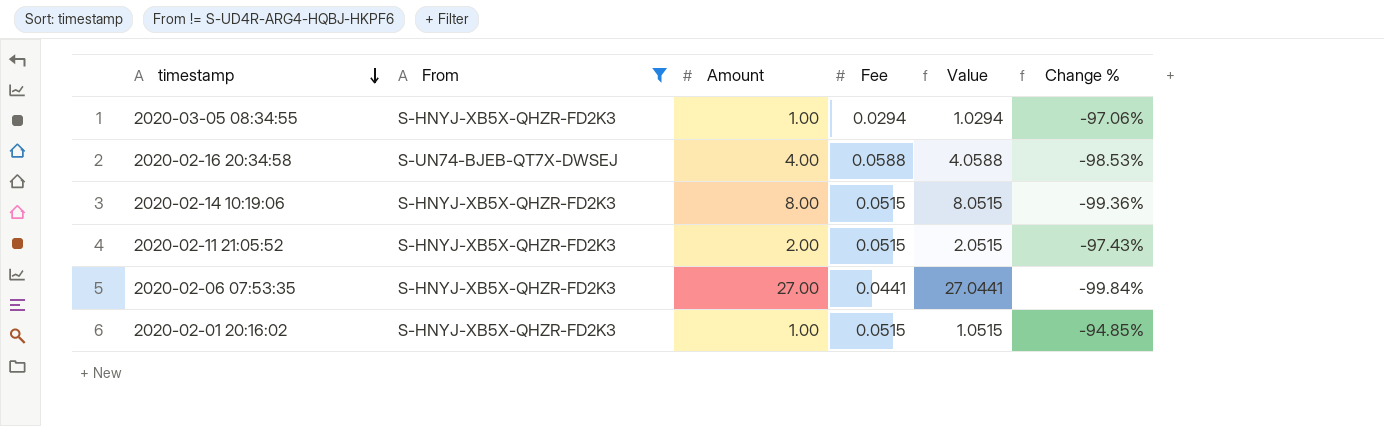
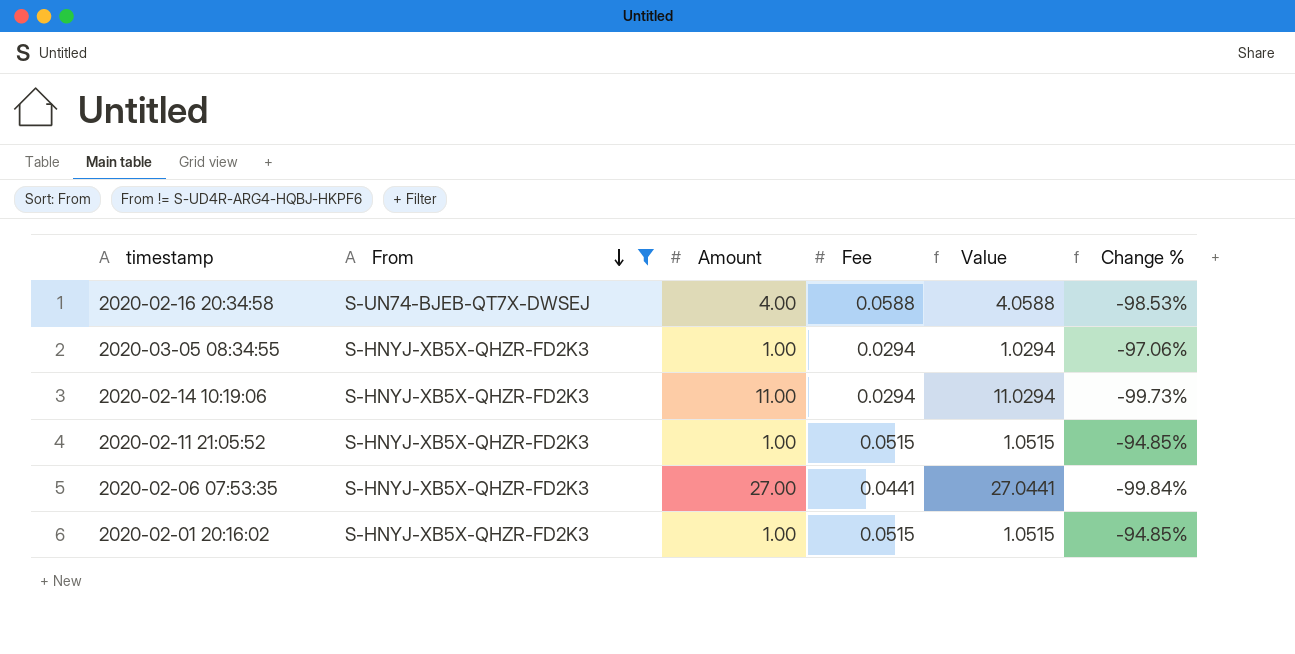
row order: timestamp descending -> From descending
2020-02-14 10:19:06 | Amount: 8.00 -> 11.00
2020-02-14 10:19:06 | Fee: 0.0515 -> 0.0294
2020-02-14 10:19:06 | Value: 8.0515 -> 11.0294
2020-02-14 10:19:06 | Change %: -99.36% -> -99.73%
2020-02-11 21:05:52 | Amount: 2.00 -> 1.00
2020-02-11 21:05:52 | Value: 2.0515 -> 1.0515
2020-02-11 21:05:52 | Change %: -97.43% -> -94.85%

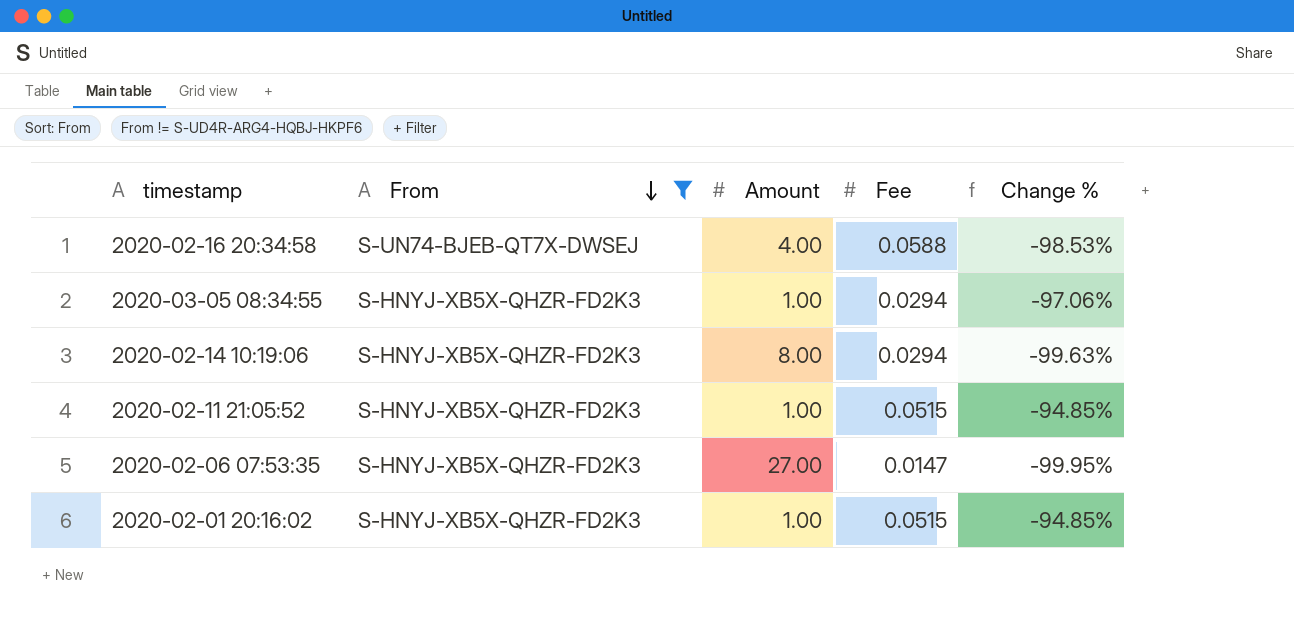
column Value | formula: [Amount] + [Fee] -> none
2020-02-14 10:19:06 | Amount: 11.00 -> 8.00
2020-02-14 10:19:06 | Change %: -99.73% -> -99.63%
2020-02-06 07:53:35 | Fee: 0.0441 -> 0.0147
2020-02-06 07:53:35 | Change %: -99.84% -> -99.95%

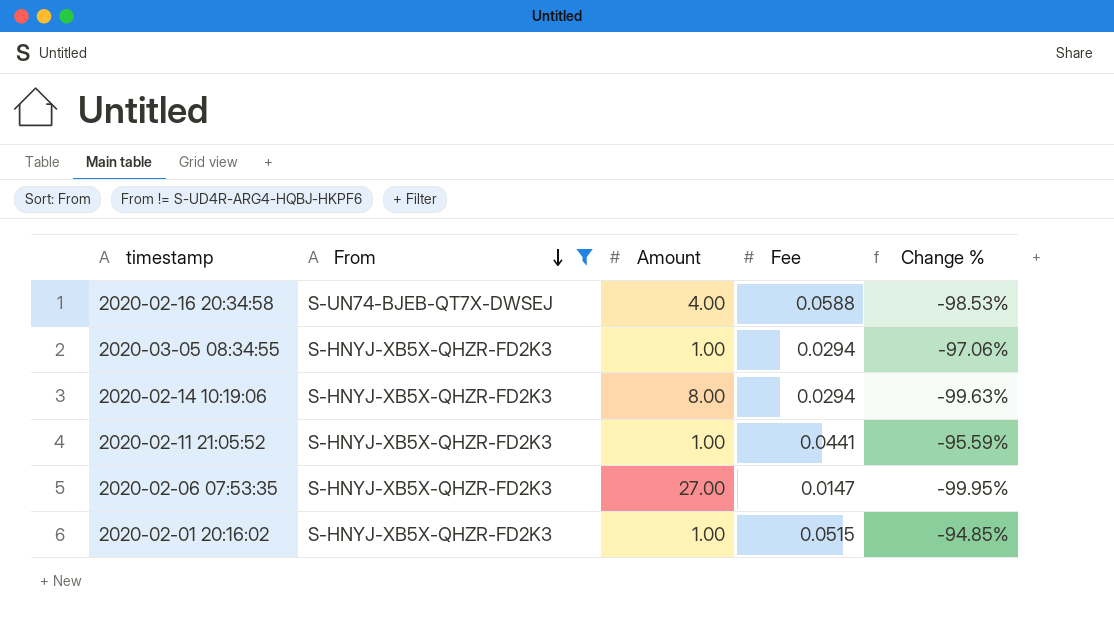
2020-02-11 21:05:52 | Fee: 0.0515 -> 0.0441
2020-02-11 21:05:52 | Change %: -94.85% -> -95.59%

